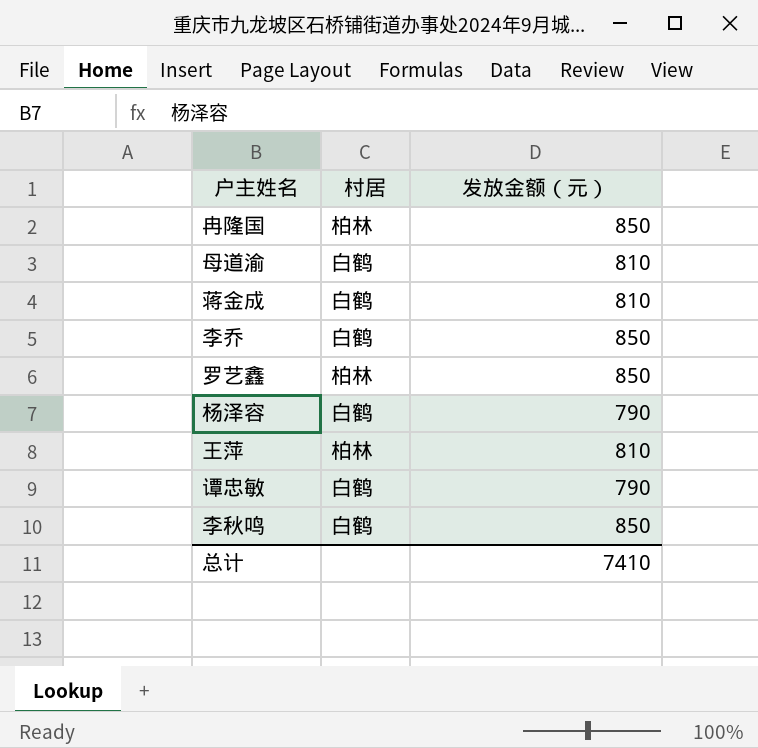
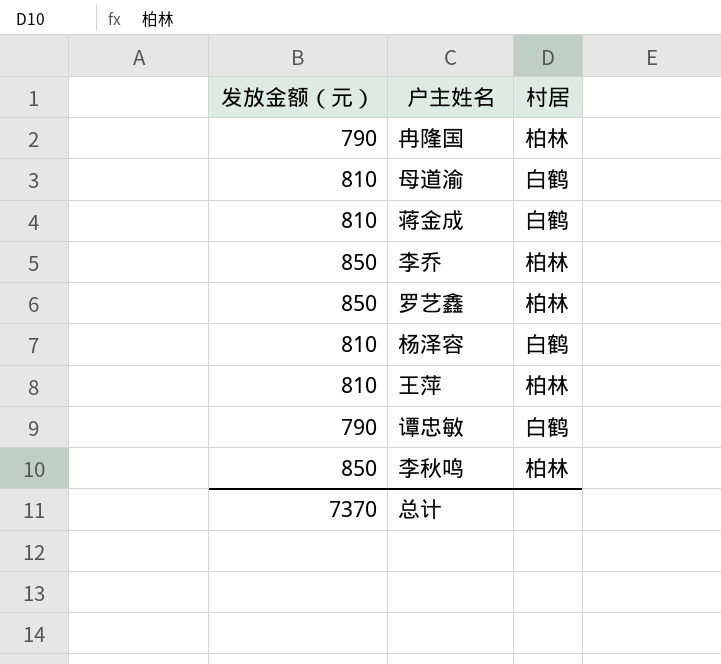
column 发放金额（元） | position: 3 -> 1
冉隆国 | 发放金额（元）: 850 -> 790
李乔 | 村居: 白鹤 -> 柏林
杨泽容 | 发放金额（元）: 790 -> 810
李秋鸣 | 村居: 白鹤 -> 柏林
总计 | 发放金额（元）: 7410 -> 7370

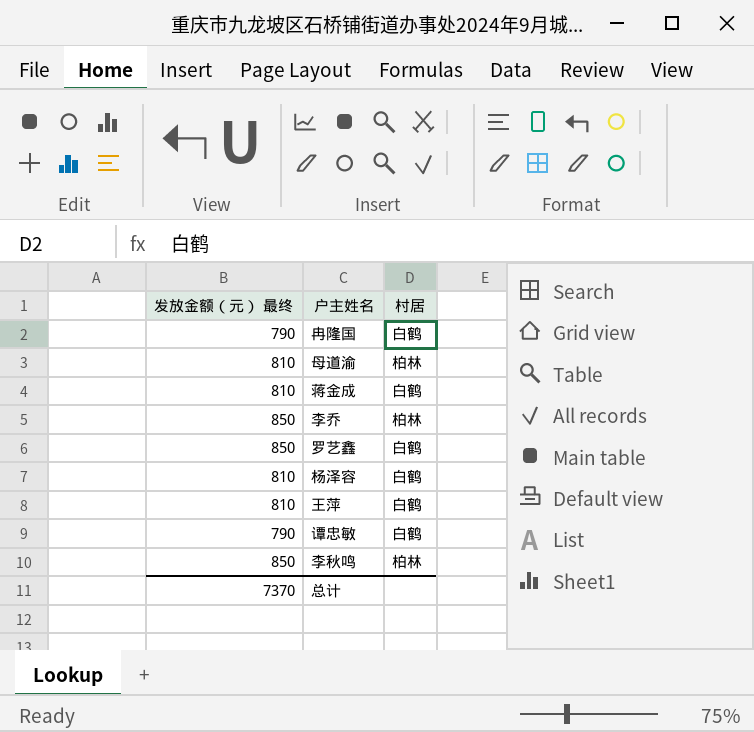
column name: 发放金额（元） -> 发放金额（元） 最终
冉隆国 | 村居: 柏林 -> 白鹤
母道渝 | 村居: 白鹤 -> 柏林
罗艺鑫 | 村居: 柏林 -> 白鹤
王萍 | 村居: 柏林 -> 白鹤

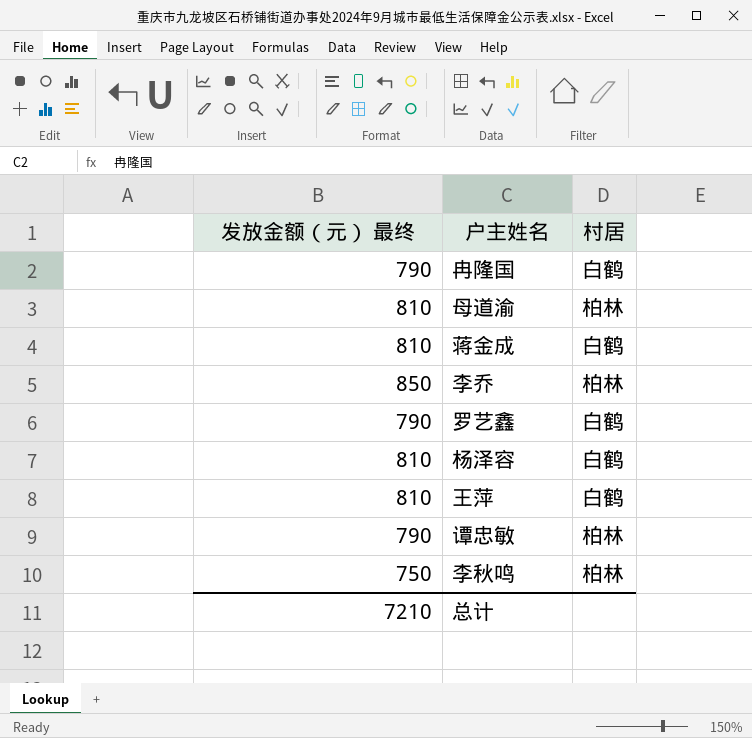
罗艺鑫 | 发放金额（元） 最终: 850 -> 790
谭忠敏 | 村居: 白鹤 -> 柏林
李秋鸣 | 发放金额（元） 最终: 850 -> 750
总计 | 发放金额（元） 最终: 7370 -> 7210

